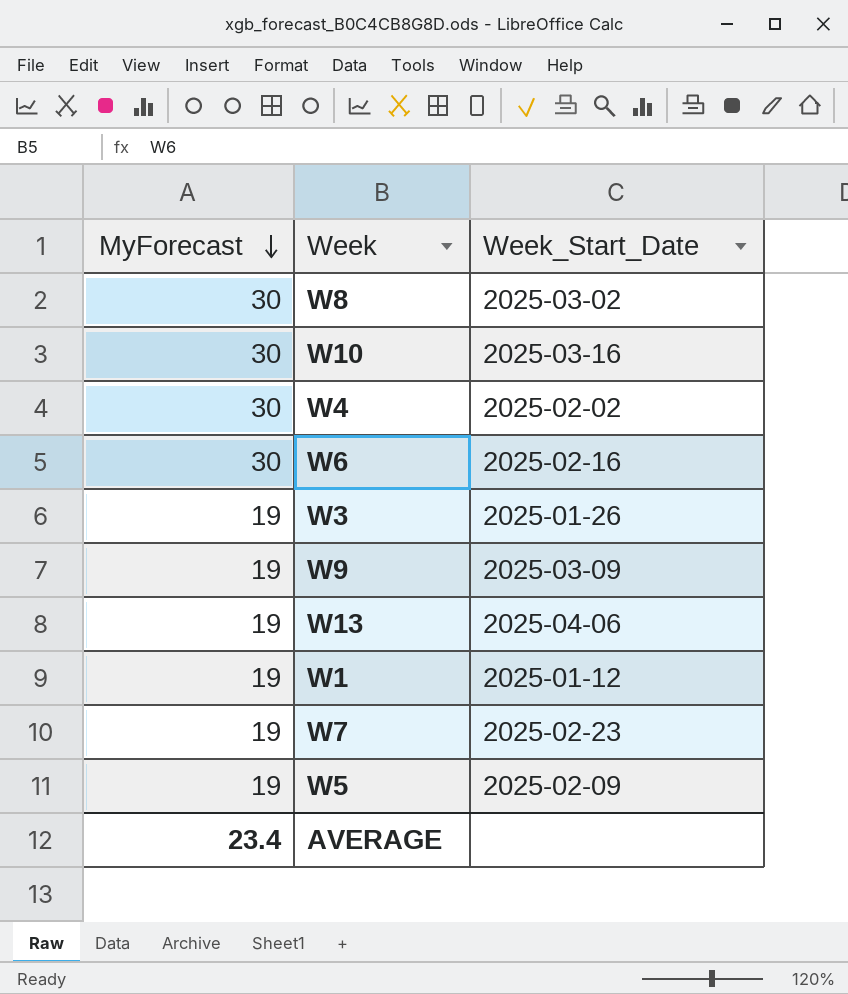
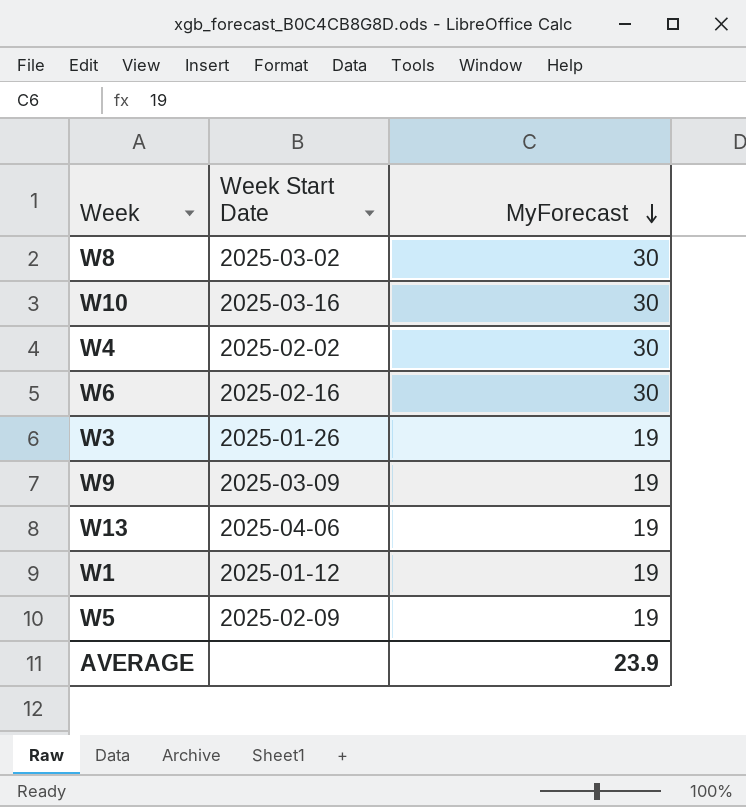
column name: Week_Start_Date -> Week Start Date
column MyForecast | position: 1 -> 3
row W7: 19 | 2025-02-23 -> none
AVERAGE | MyForecast: 23.4 -> 23.9

